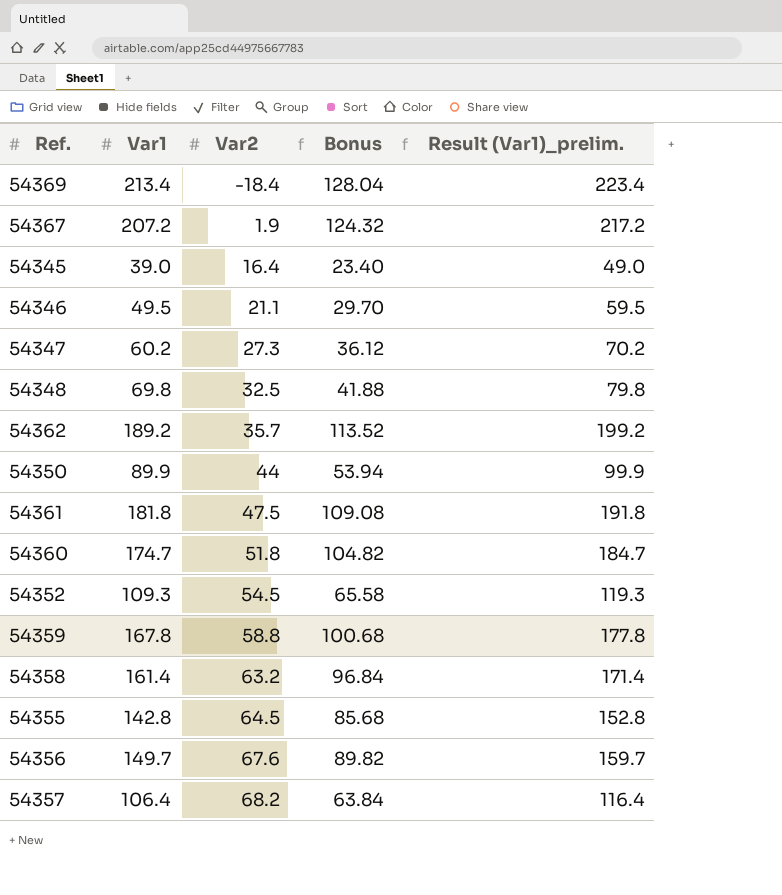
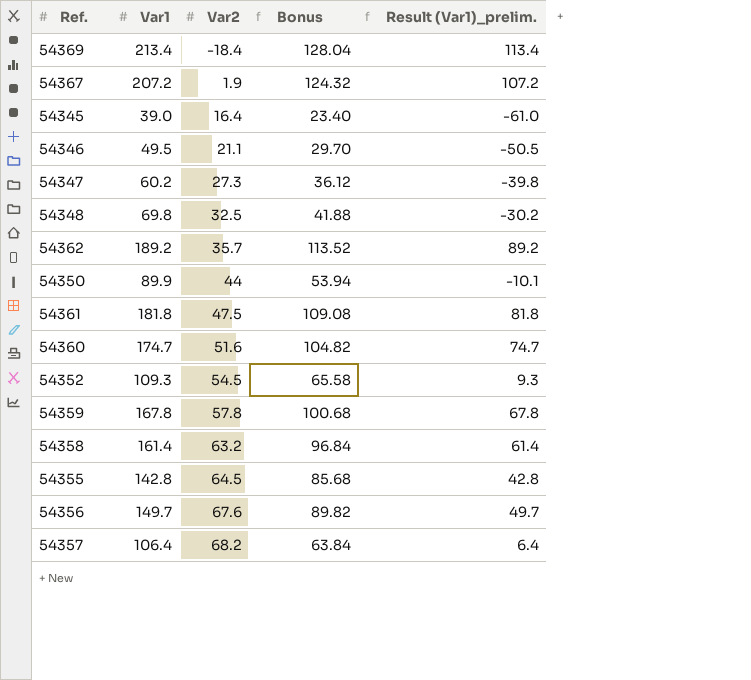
column Result (Var1)_prelim. | formula: [Var1] + 10 -> [Var1] - 100
54360 | Var2: 51.8 -> 51.6
54359 | Var2: 58.8 -> 57.8

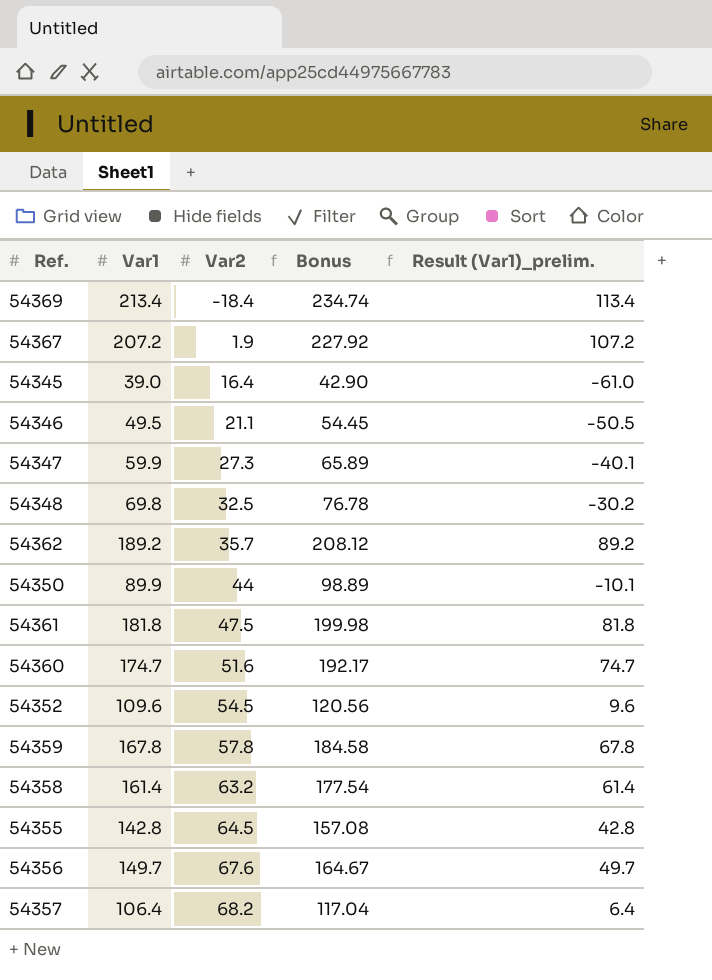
column Bonus | formula: [Var1] * 0.6 -> [Var1] * 1.1
54347 | Var1: 60.2 -> 59.9
54347 | Result (Var1)_prelim.: -39.8 -> -40.1
54352 | Var1: 109.3 -> 109.6
54352 | Result (Var1)_prelim.: 9.3 -> 9.6

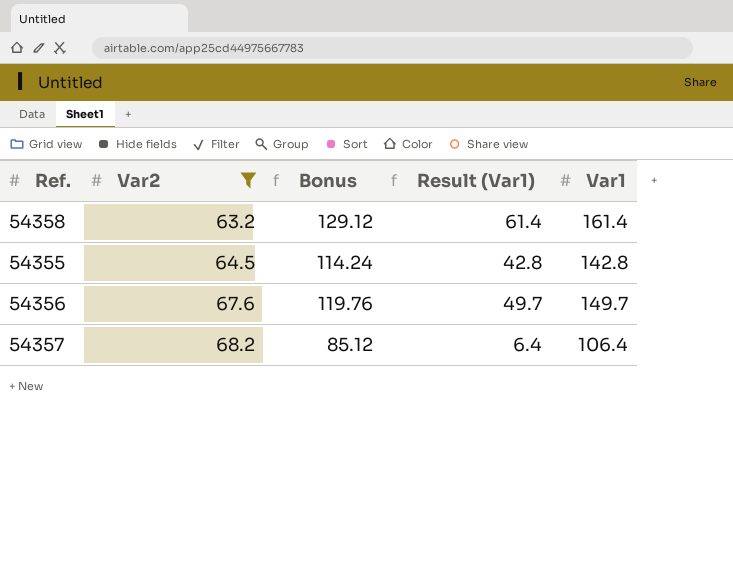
filter: none -> Var2 >= 63.2
column Bonus | formula: [Var1] * 1.1 -> [Var1] * 0.8
column name: Result (Var1)_prelim. -> Result (Var1)
column Var1 | position: 2 -> 5

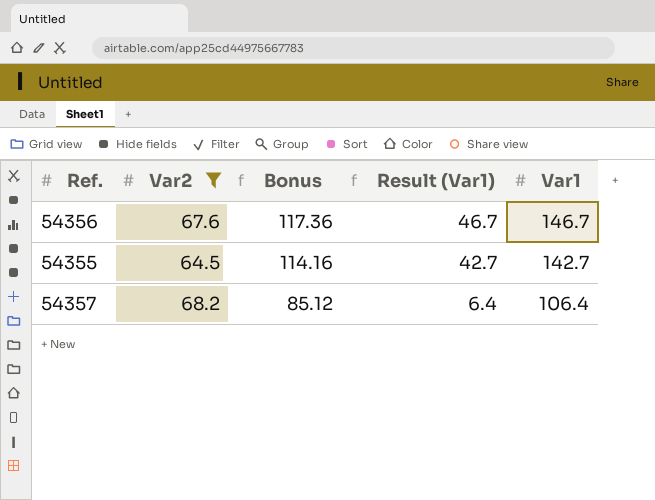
row order: Var2 ascending -> Bonus descending
row 54358: 63.2 | 129.12 | 61.4 | 161.4 -> none
54356 | Bonus: 119.76 -> 117.36
54356 | Result (Var1): 49.7 -> 46.7
54356 | Var1: 149.7 -> 146.7
54355 | Bonus: 114.24 -> 114.16
54355 | Result (Var1): 42.8 -> 42.7
54355 | Var1: 142.8 -> 142.7

